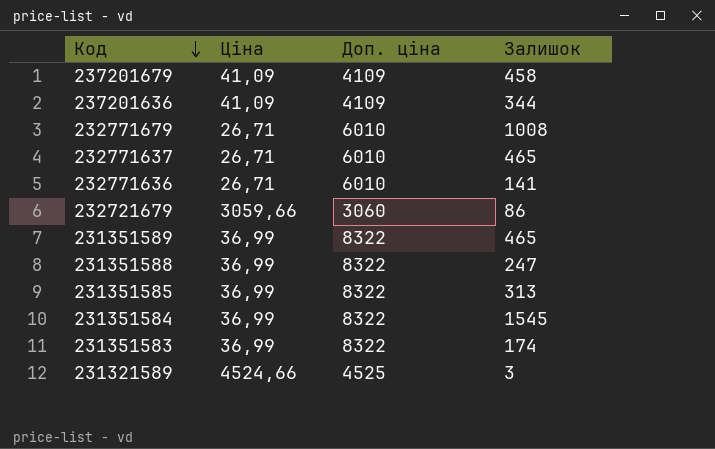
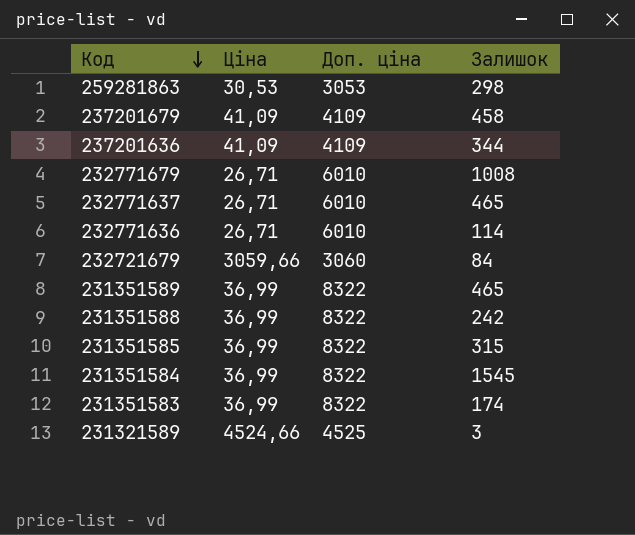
row 259281863: none -> 30,53 | 3053 | 298
232771636 | Залишок: 141 -> 114
232721679 | Залишок: 86 -> 84
231351588 | Залишок: 247 -> 242
231351585 | Залишок: 313 -> 315

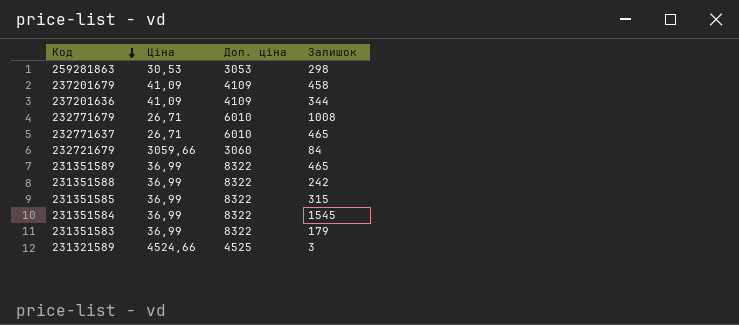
row 232771636: 26,71 | 6010 | 114 -> none
231351583 | Залишок: 174 -> 179

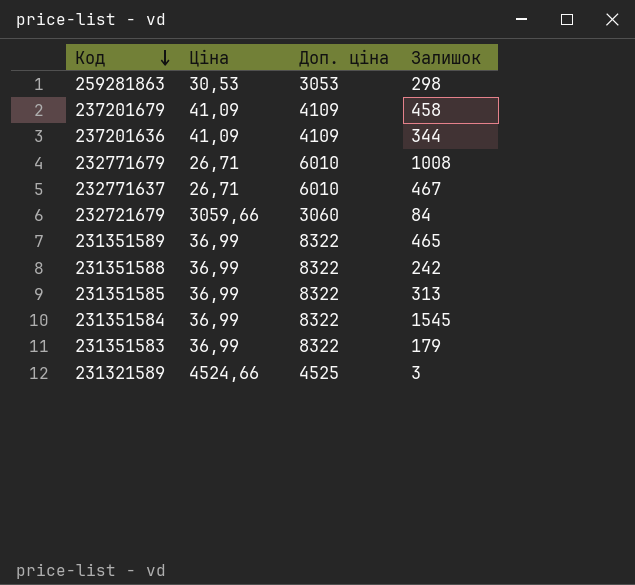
232771637 | Залишок: 465 -> 467
231351585 | Залишок: 315 -> 313

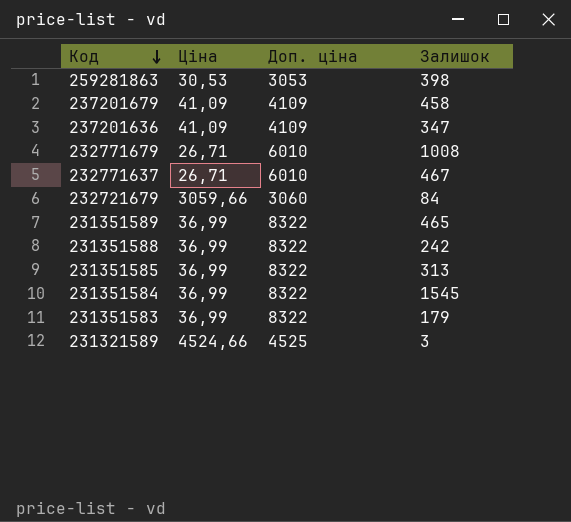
259281863 | Залишок: 298 -> 398
237201636 | Залишок: 344 -> 347

